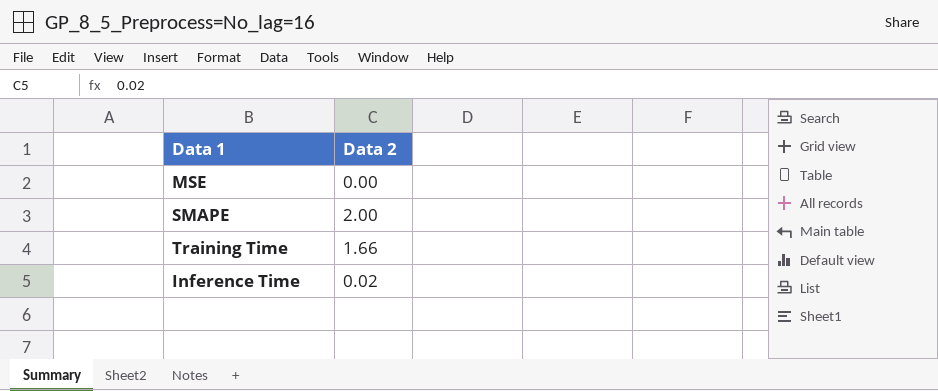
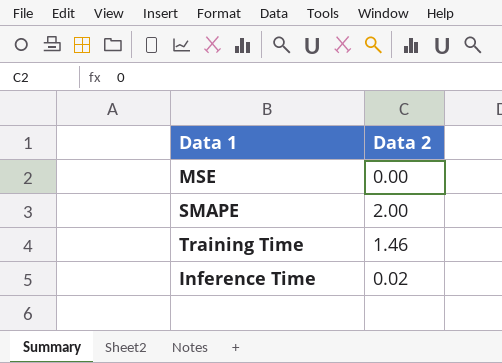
Training Time | Data 2: 1.66 -> 1.46

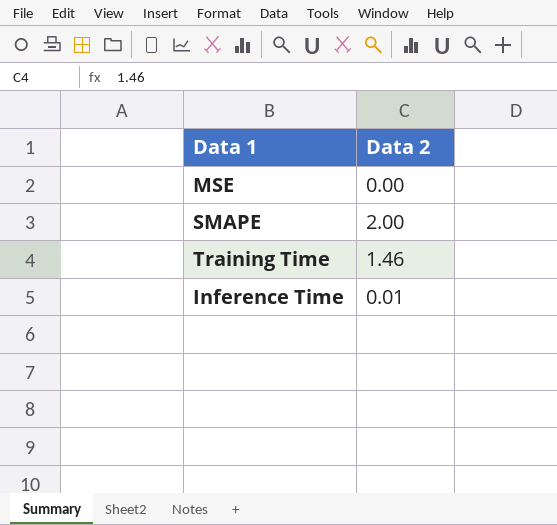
Inference Time | Data 2: 0.02 -> 0.01

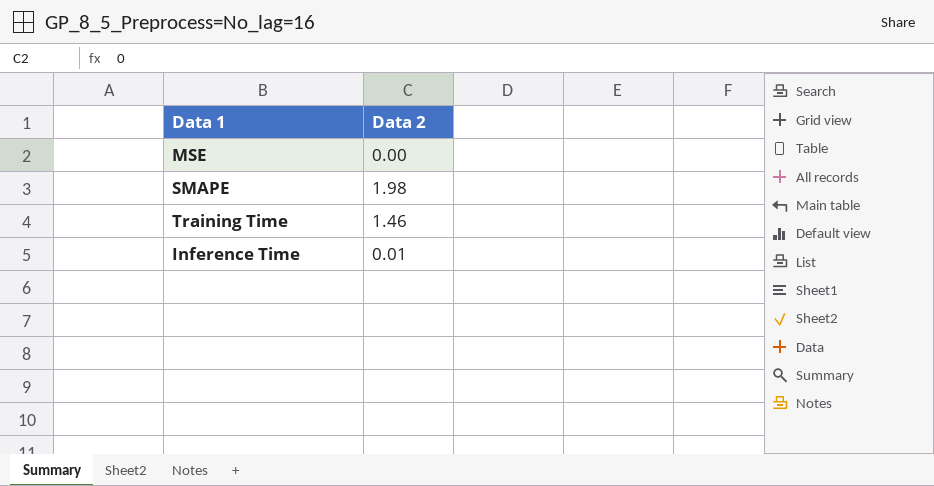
SMAPE | Data 2: 2.00 -> 1.98

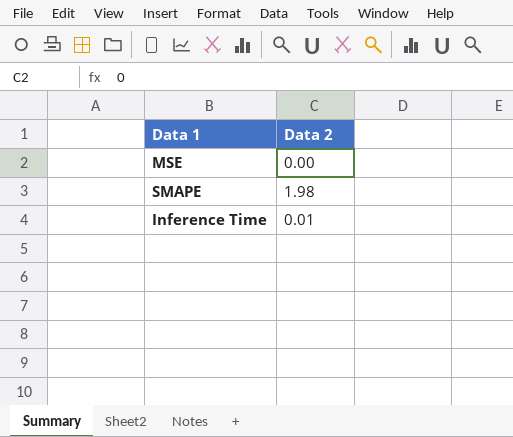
row Training Time: 1.46 -> none

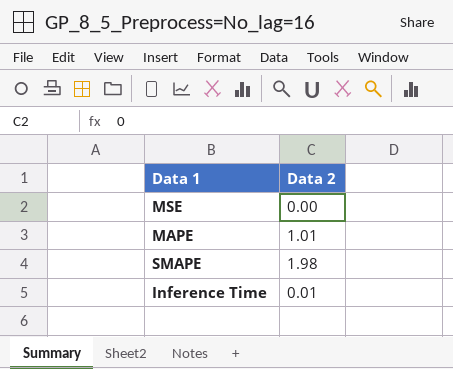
row MAPE: none -> 1.01

